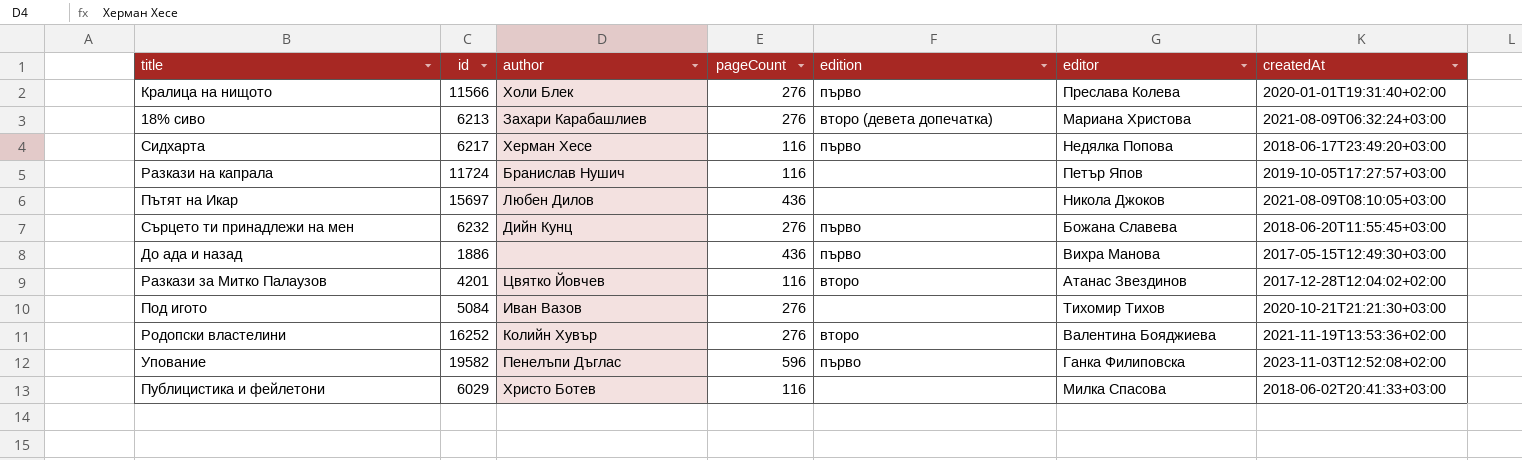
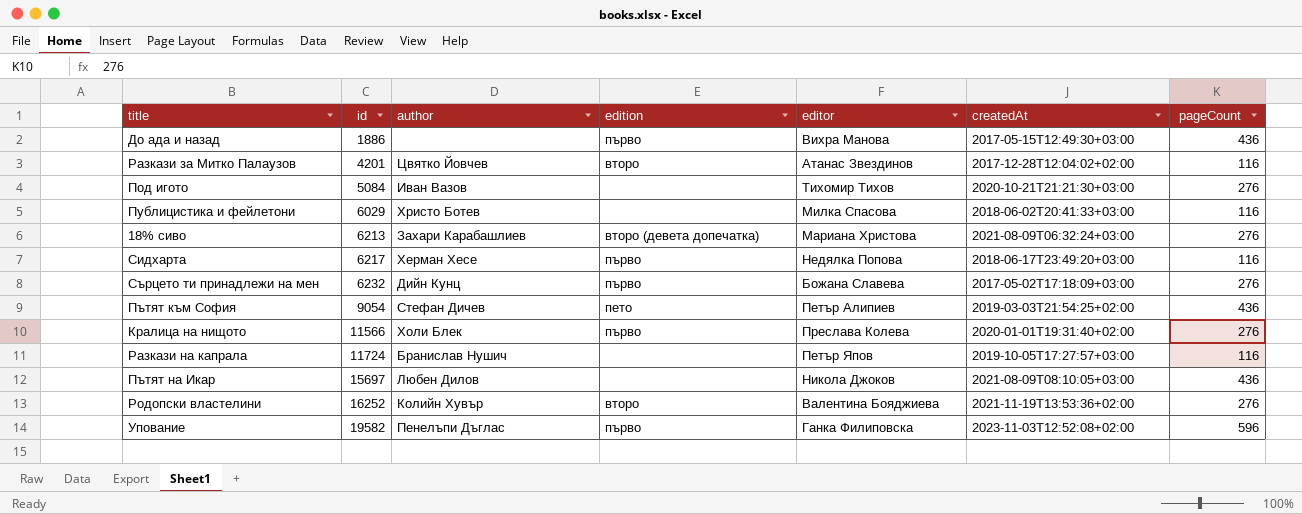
row order: none -> id ascending
column pageCount | position: 4 -> 7
Сърцето ти принадлежи на мен | createdAt: 2018-06-20T11:55:45+03:00 -> 2017-05-02T17:18:09+03:00
row Пътят към София: none -> 9054 | Стефан Дичев | пето | Петър Алипиев | 2019-03-03T21:54:25+02:00 | 436

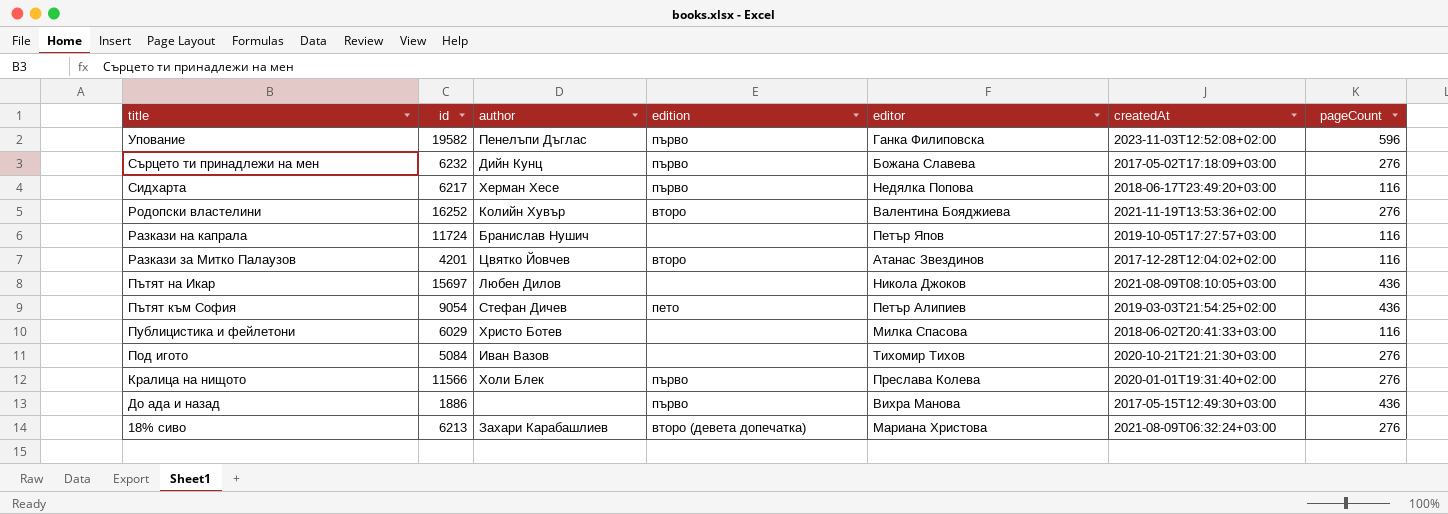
row order: id ascending -> title descending

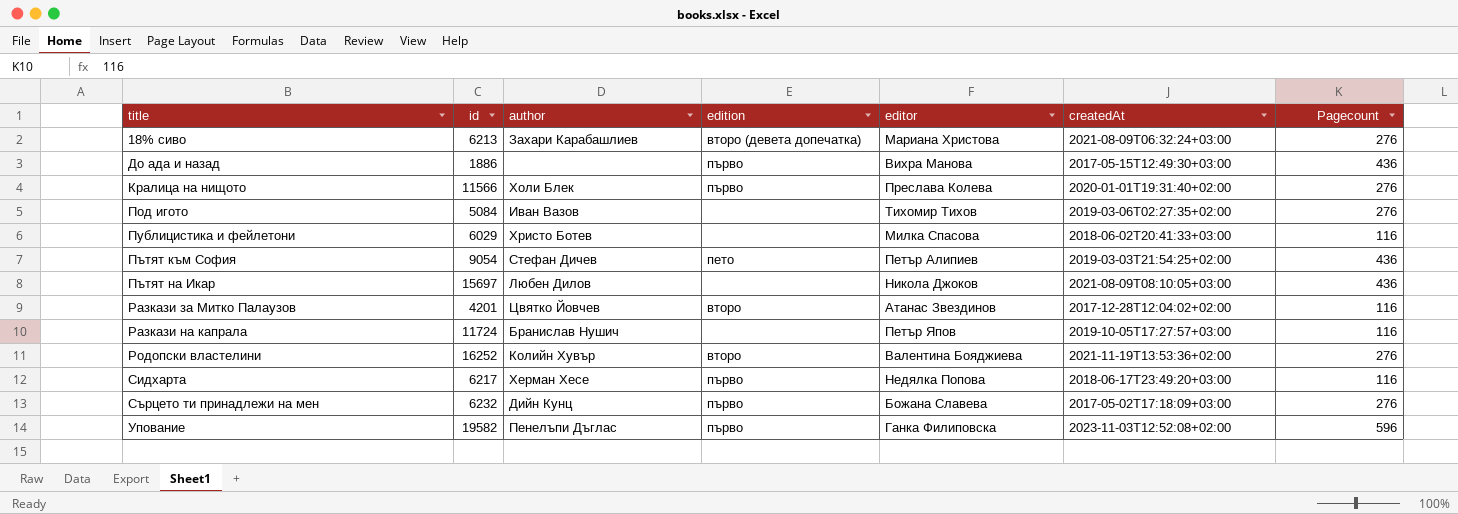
row order: title descending -> title ascending
column name: pageCount -> Pagecount
Под игото | createdAt: 2020-10-21T21:21:30+03:00 -> 2019-03-06T02:27:35+02:00

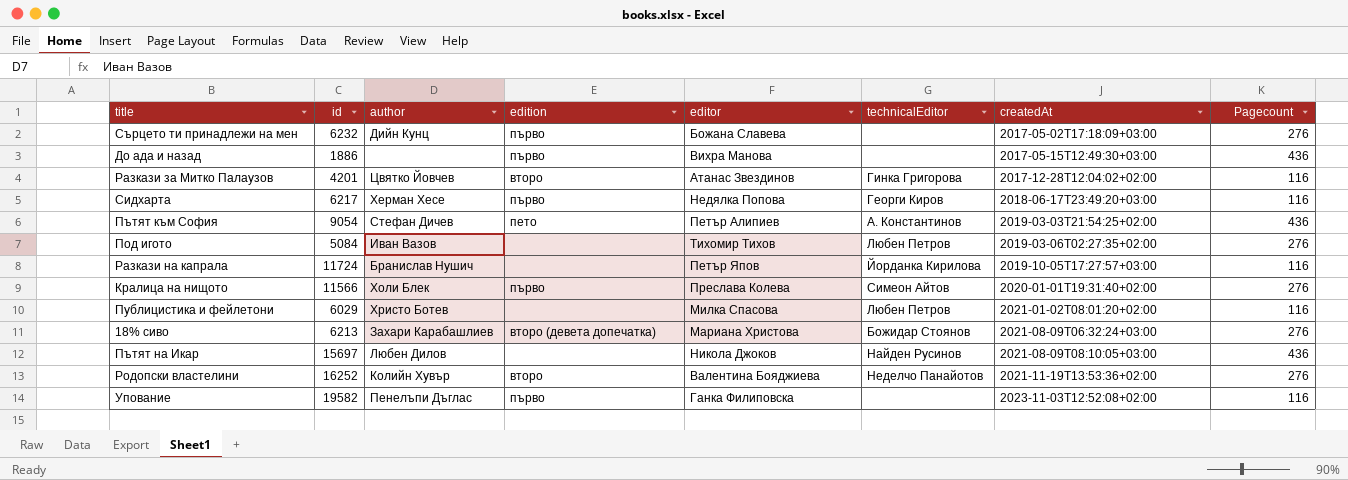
row order: title ascending -> createdAt ascending
column technicalEditor | position: none -> 6
Публицистика и фейлетони | createdAt: 2018-06-02T20:41:33+03:00 -> 2021-01-02T08:01:20+02:00
Упование | Pagecount: 596 -> 116

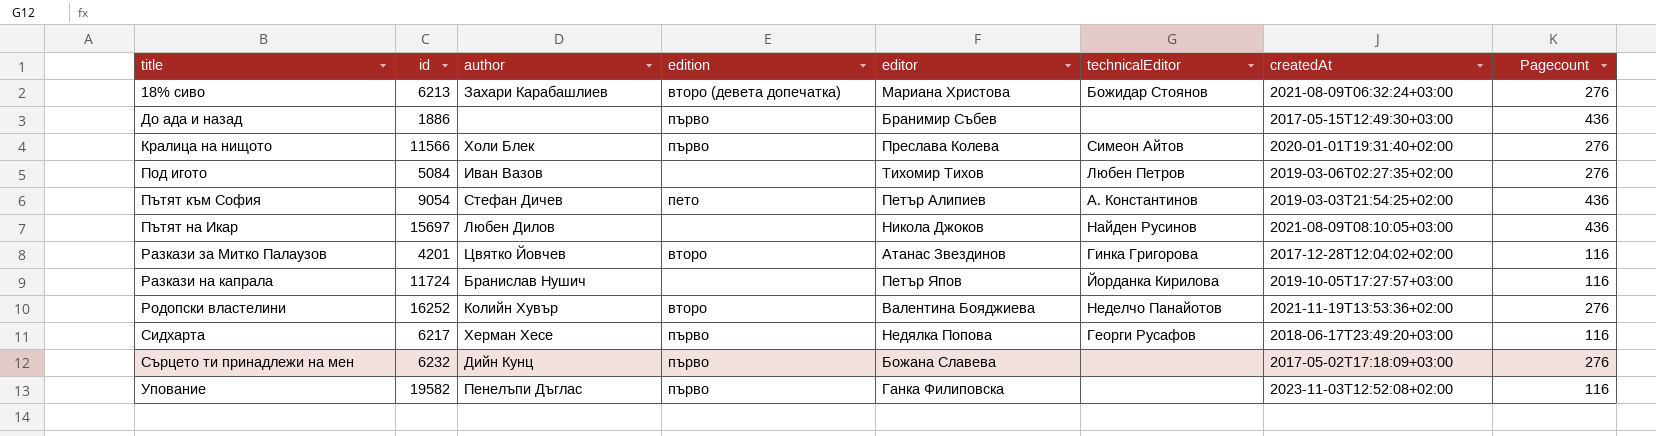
row order: createdAt ascending -> title ascending
row Публицистика и фейлетони: 6029 | Христо Ботев | none | Милка Спасова | Любен Петров | 2021-01-02T08:01:20+02:00 | 116 -> none
До ада и назад | editor: Вихра Манова -> Бранимир Събев
Сидхарта | technicalEditor: Георги Киров -> Георги Русафов

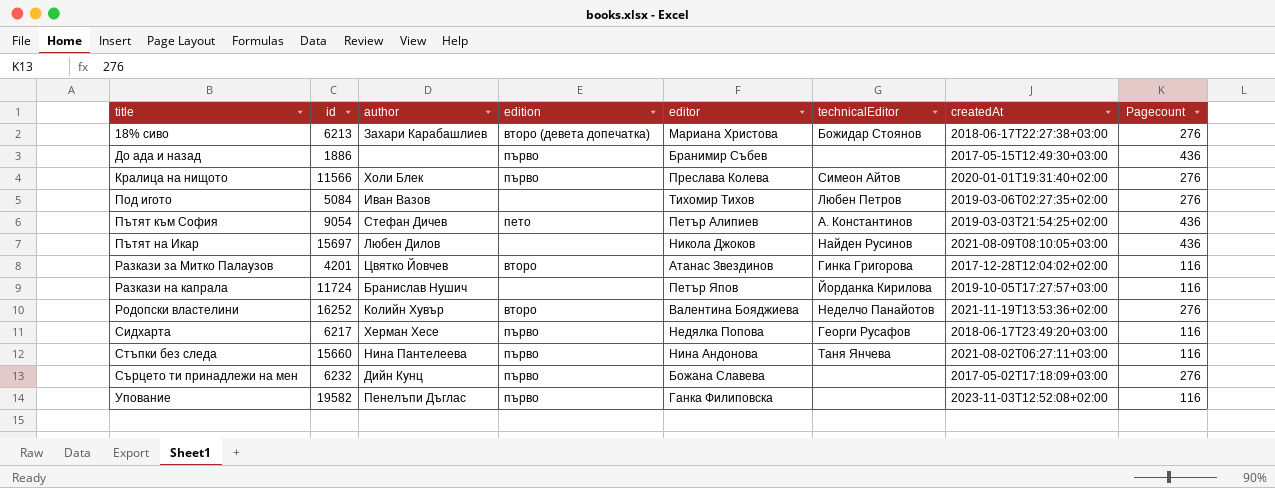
18% сиво | createdAt: 2021-08-09T06:32:24+03:00 -> 2018-06-17T22:27:38+03:00
row Стъпки без следа: none -> 15660 | Нина Пантелеева | първо | Нина Андонова | Таня Янчева | 2021-08-02T06:27:11+03:00 | 116

